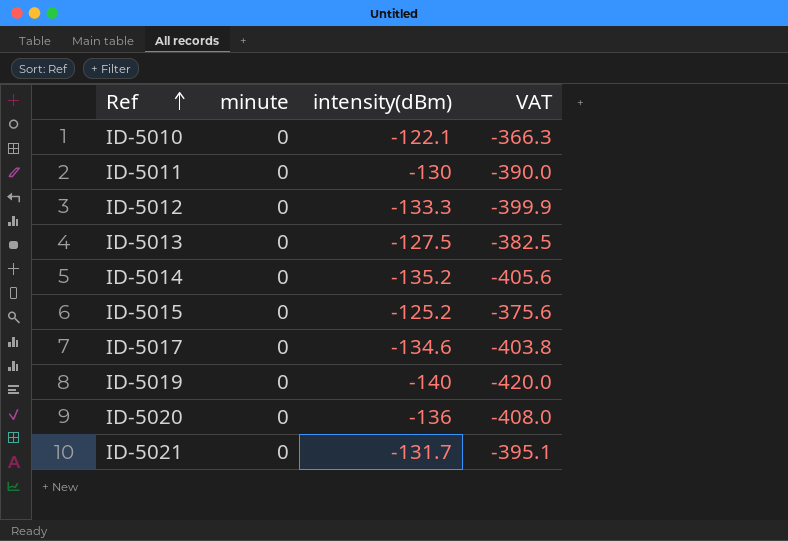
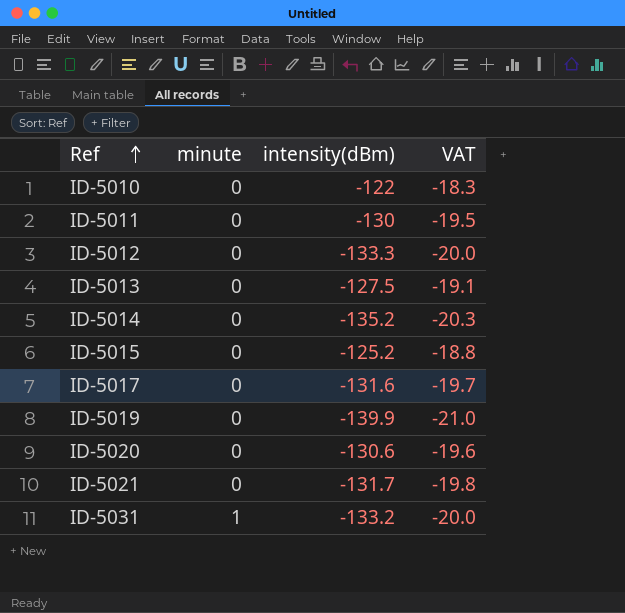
column VAT | formula: [intensity(dBm)] * 3 -> [intensity(dBm)] * 0.15
ID-5010 | intensity(dBm): -122.1 -> -122
ID-5017 | intensity(dBm): -134.6 -> -131.6
ID-5019 | intensity(dBm): -140 -> -139.9
ID-5020 | intensity(dBm): -136 -> -130.6
row ID-5031: none -> 1 | -133.2 | -20.0

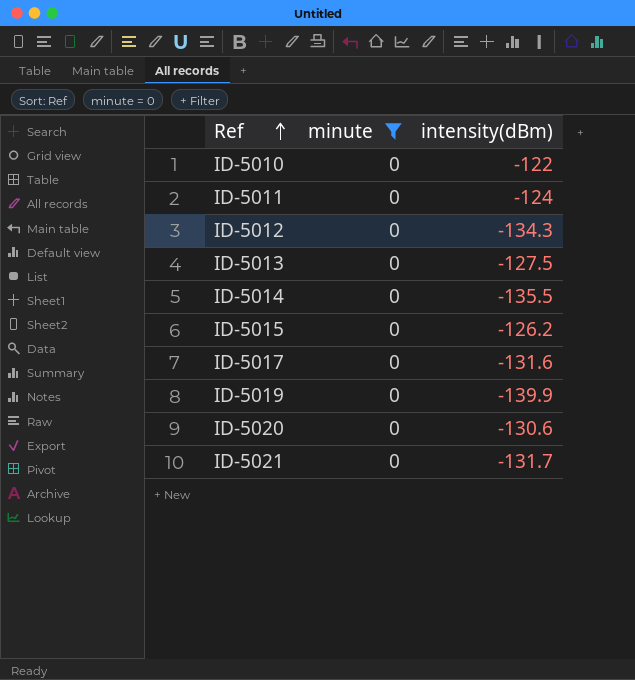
filter: none -> minute = 0
column VAT | formula: [intensity(dBm)] * 0.15 -> none
ID-5011 | intensity(dBm): -130 -> -124
ID-5012 | intensity(dBm): -133.3 -> -134.3
ID-5014 | intensity(dBm): -135.2 -> -135.5
ID-5015 | intensity(dBm): -125.2 -> -126.2

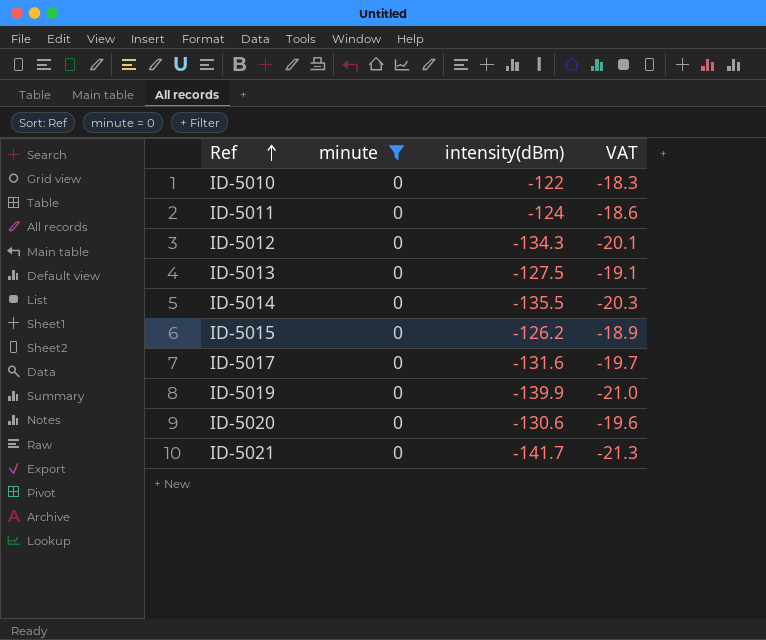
column VAT | formula: none -> [intensity(dBm)] * 0.15
ID-5021 | intensity(dBm): -131.7 -> -141.7

